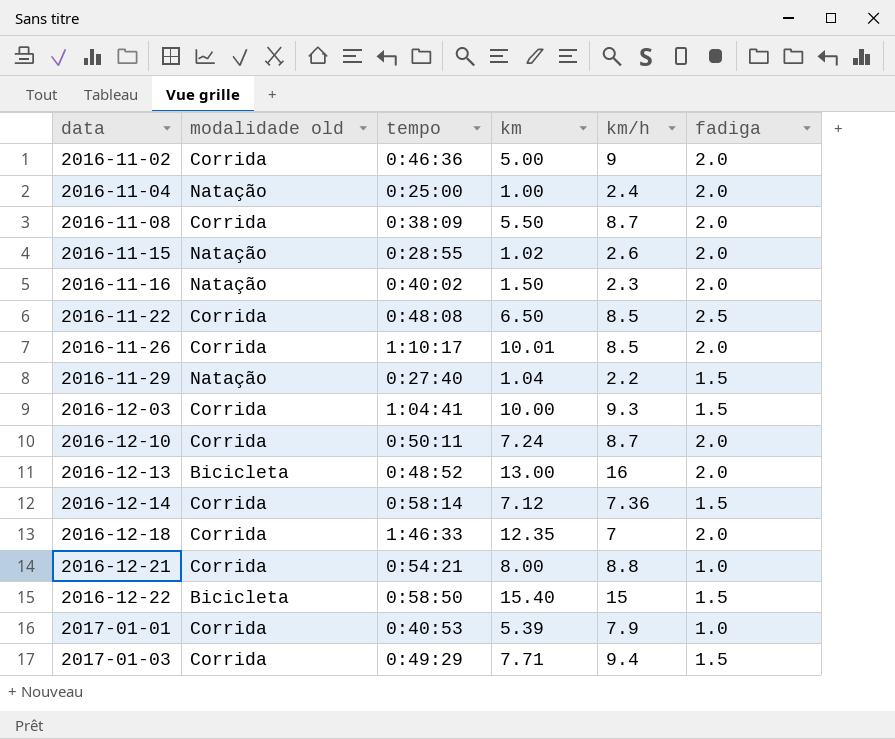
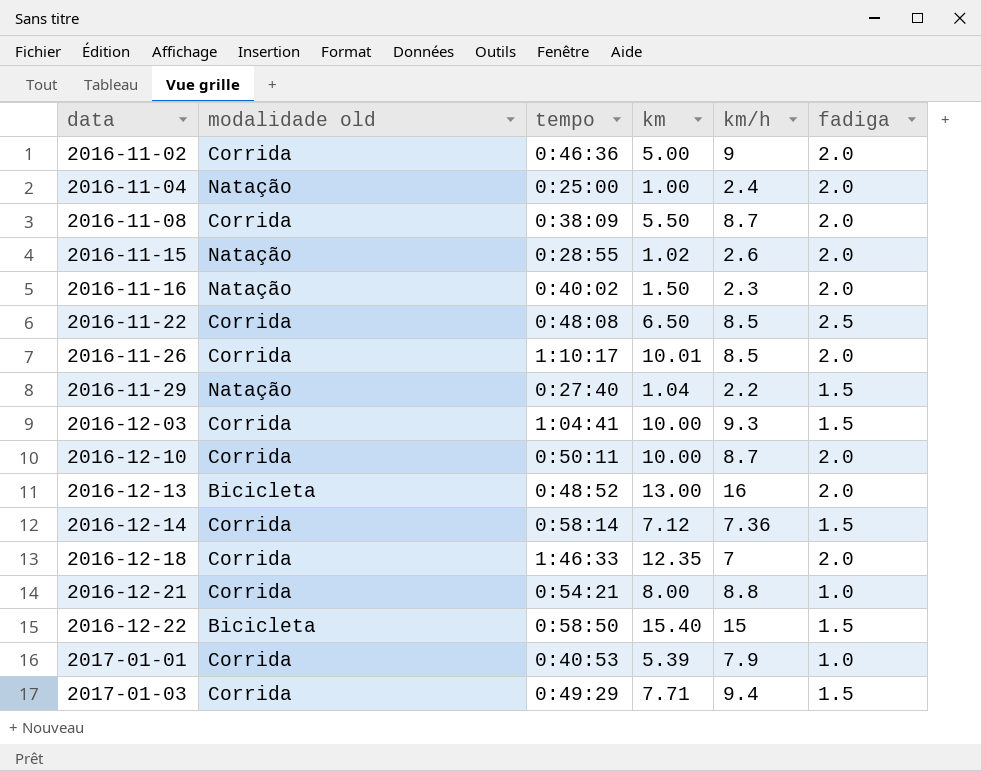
2016-12-10 | km: 7.24 -> 10.00

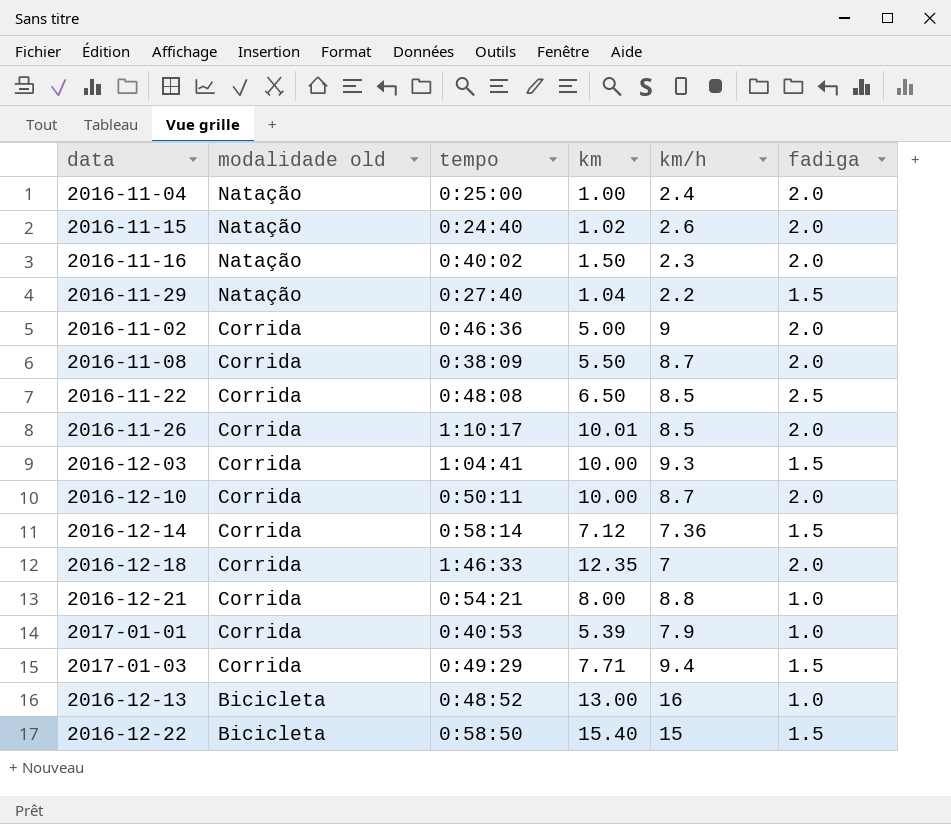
row order: data ascending -> modalidade old descending
2016-11-15 | tempo: 0:28:55 -> 0:24:40
2016-12-13 | fadiga: 2.0 -> 1.0

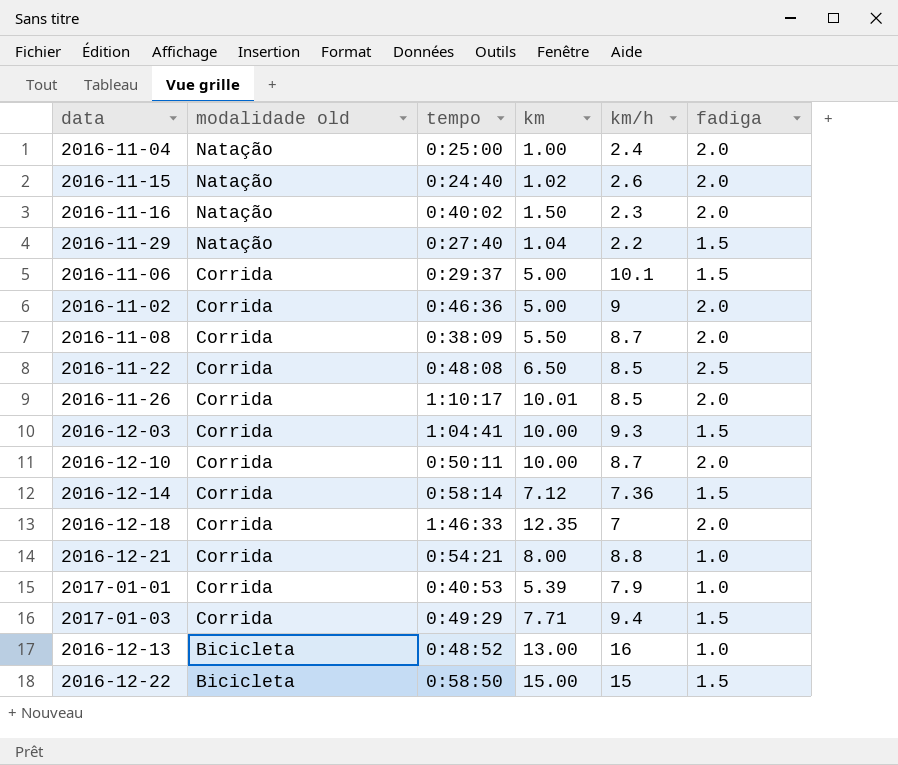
row 2016-11-06: none -> Corrida | 0:29:37 | 5.00 | 10.1 | 1.5
2016-12-22 | km: 15.40 -> 15.00

